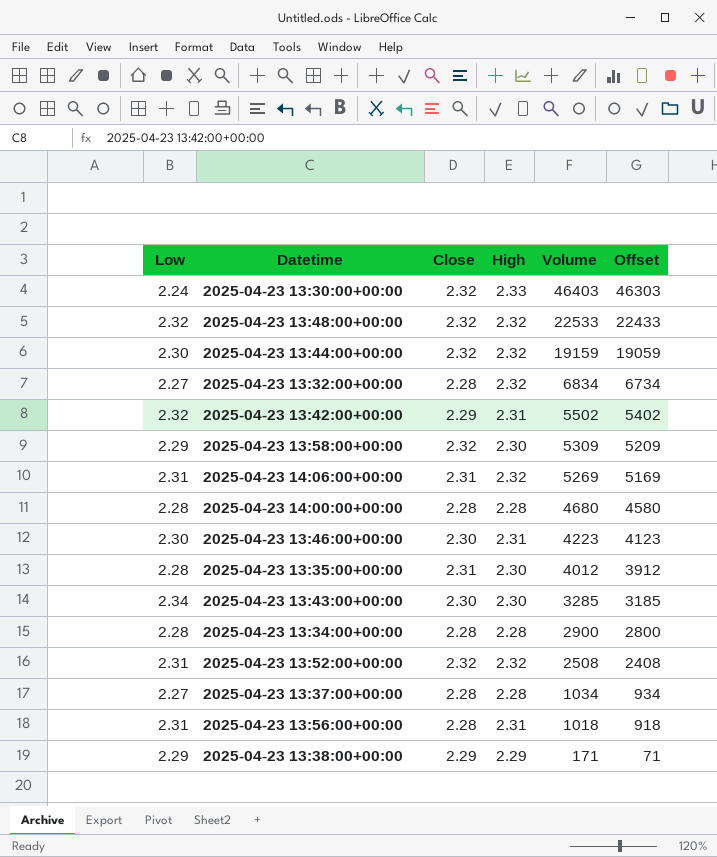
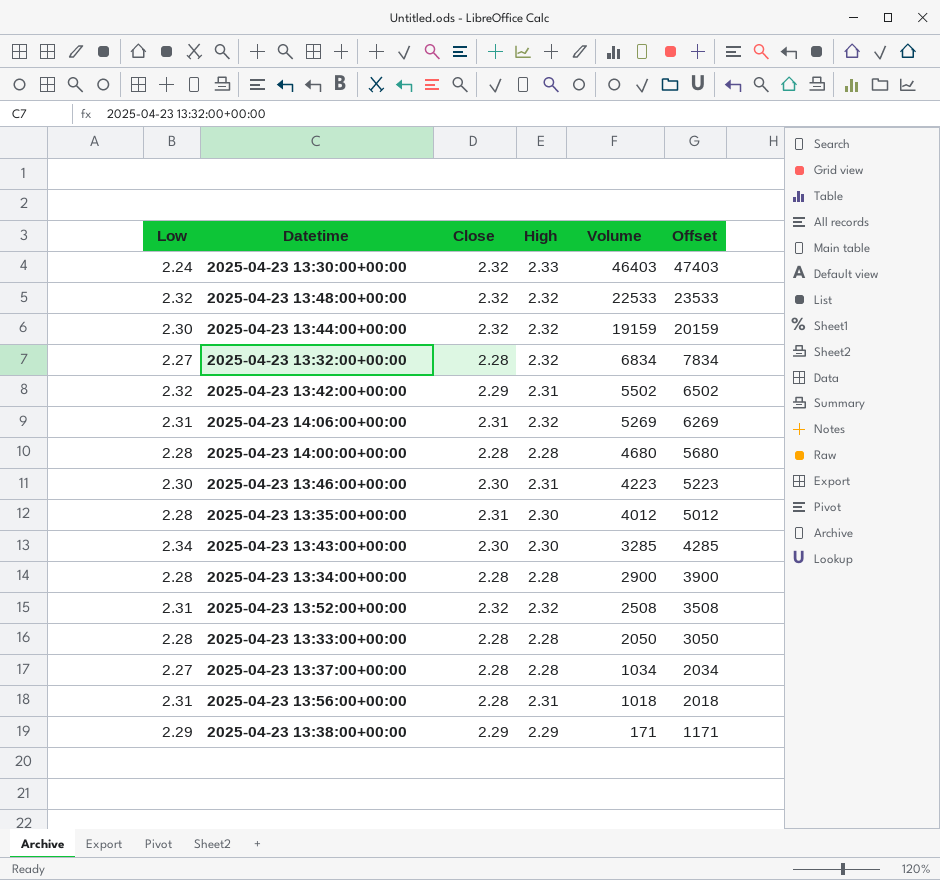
column Offset | formula: [Volume] - 100 -> [Volume] + 1000
row 2025-04-23 13:58:00+00:00: 2.29 | 2.32 | 2.30 | 5309 | 5209 -> none
row 2025-04-23 13:33:00+00:00: none -> 2.28 | 2.28 | 2.28 | 2050 | 3050

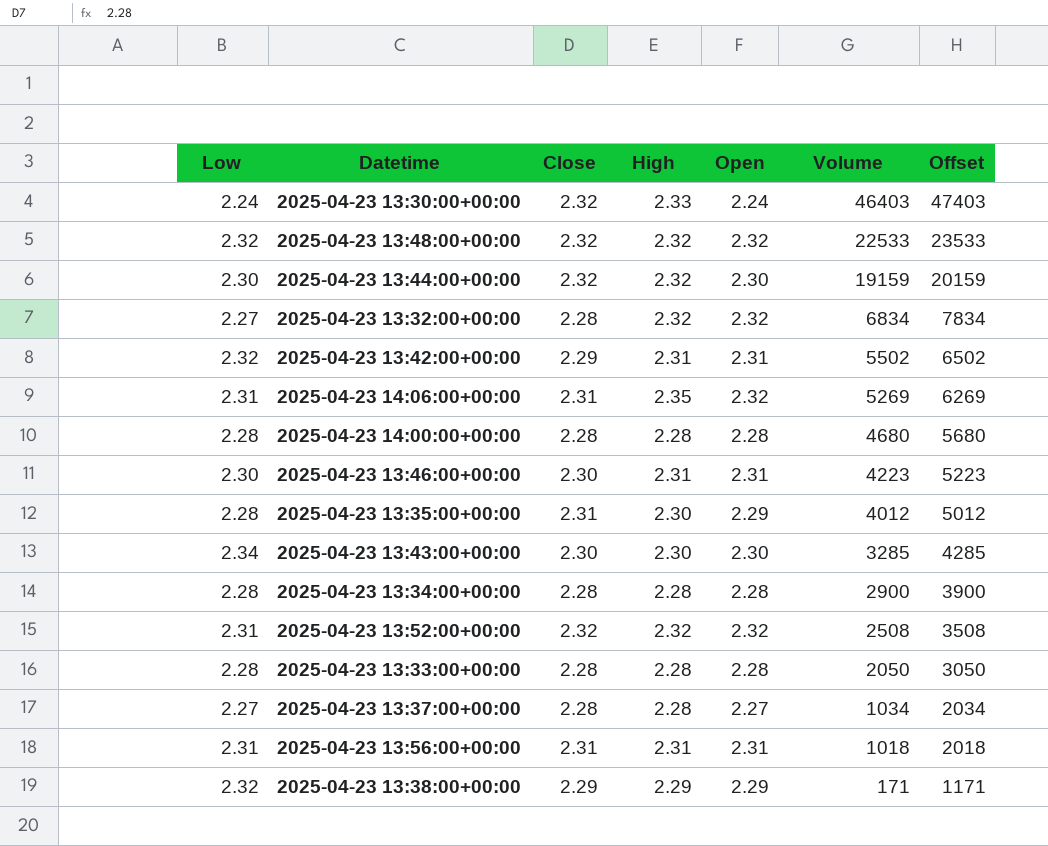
column Open | position: none -> 5
2025-04-23 14:06:00+00:00 | High: 2.32 -> 2.35
2025-04-23 13:56:00+00:00 | Close: 2.28 -> 2.31
2025-04-23 13:38:00+00:00 | Low: 2.29 -> 2.32

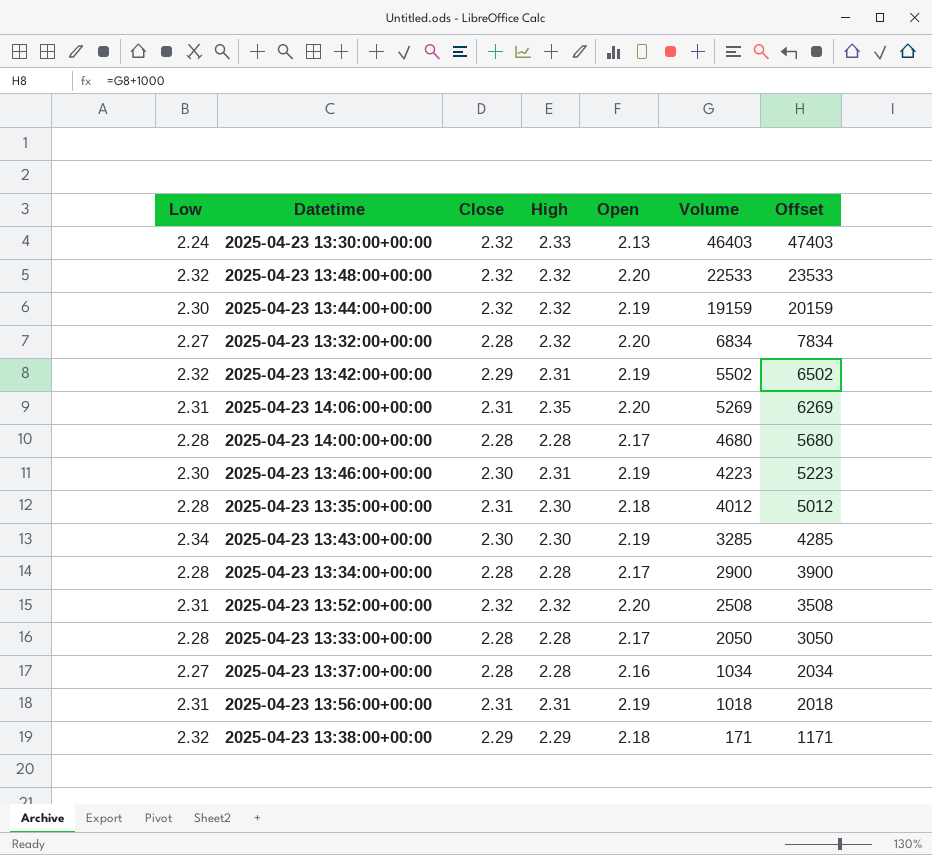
2025-04-23 13:30:00+00:00 | Open: 2.24 -> 2.13
2025-04-23 13:48:00+00:00 | Open: 2.32 -> 2.20
2025-04-23 13:44:00+00:00 | Open: 2.30 -> 2.19
2025-04-23 13:32:00+00:00 | Open: 2.32 -> 2.20
2025-04-23 13:42:00+00:00 | Open: 2.31 -> 2.19
2025-04-23 14:06:00+00:00 | Open: 2.32 -> 2.20
2025-04-23 14:00:00+00:00 | Open: 2.28 -> 2.17
2025-04-23 13:46:00+00:00 | Open: 2.31 -> 2.19
2025-04-23 13:35:00+00:00 | Open: 2.29 -> 2.18
2025-04-23 13:43:00+00:00 | Open: 2.30 -> 2.19
2025-04-23 13:34:00+00:00 | Open: 2.28 -> 2.17
2025-04-23 13:52:00+00:00 | Open: 2.32 -> 2.20
2025-04-23 13:33:00+00:00 | Open: 2.28 -> 2.17
2025-04-23 13:37:00+00:00 | Open: 2.27 -> 2.16
2025-04-23 13:56:00+00:00 | Open: 2.31 -> 2.19
2025-04-23 13:38:00+00:00 | Open: 2.29 -> 2.18

